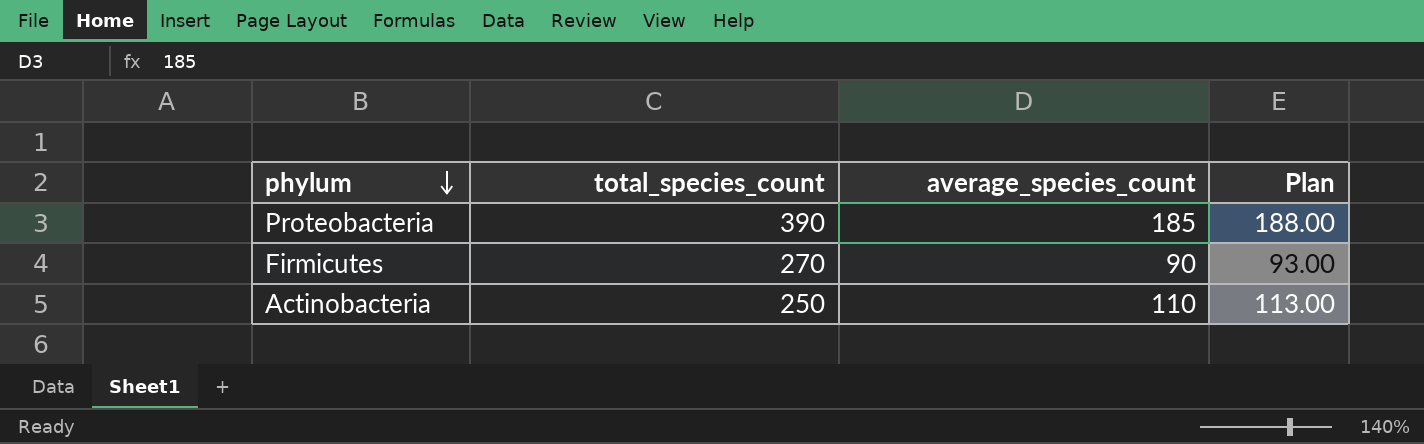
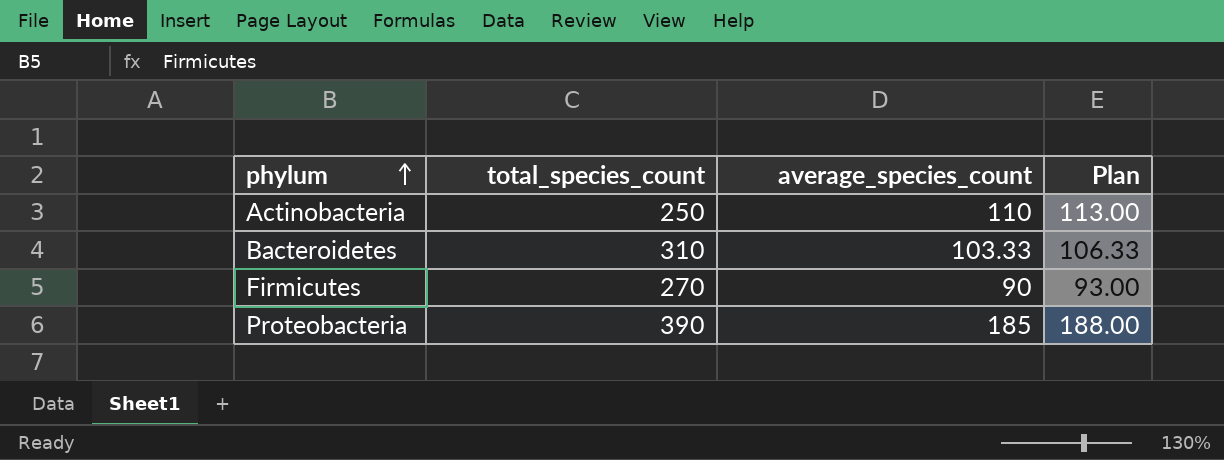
row order: phylum descending -> phylum ascending
row Bacteroidetes: none -> 310 | 103.33 | 106.33

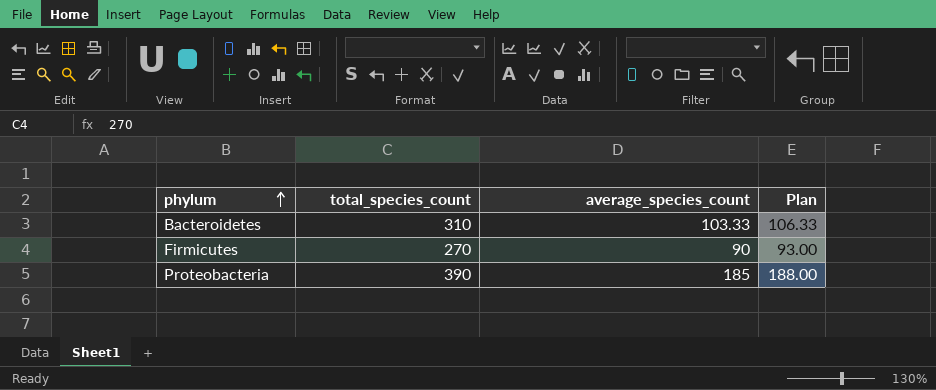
row Actinobacteria: 250 | 110 | 113.00 -> none

